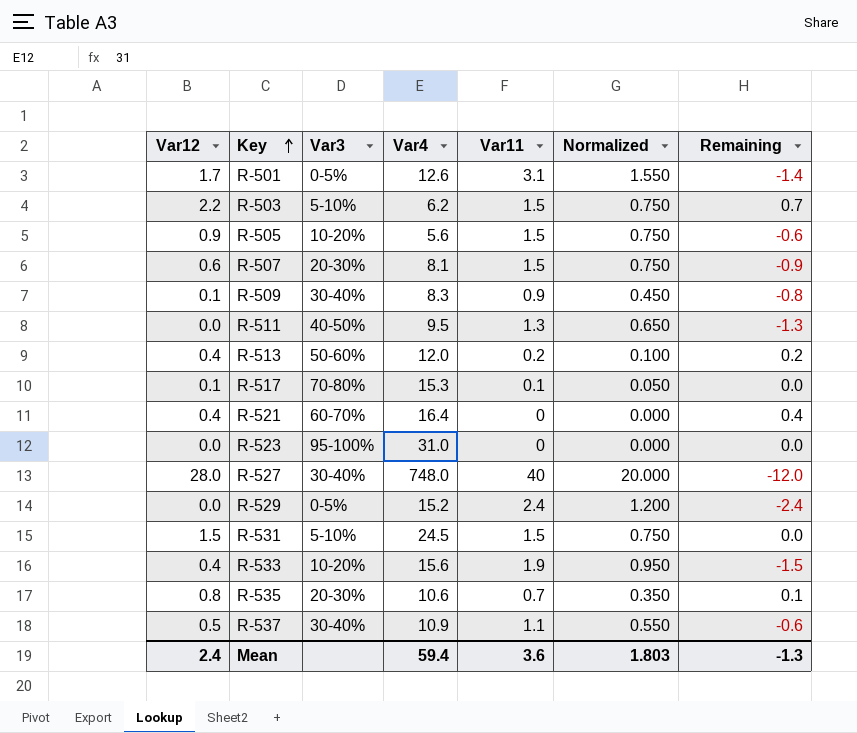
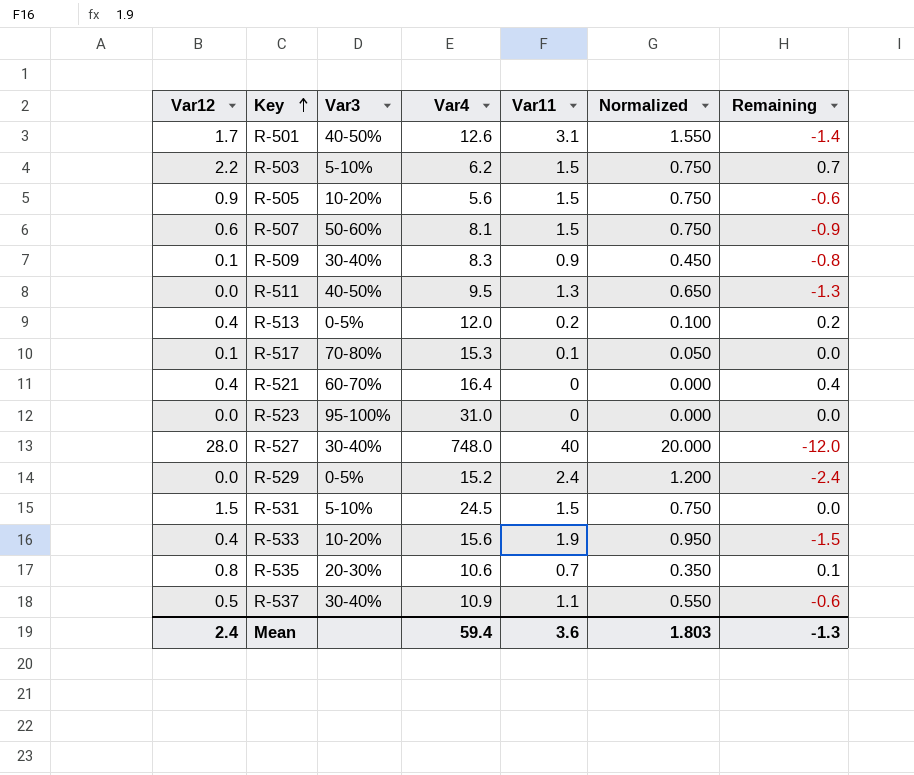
R-501 | Var3: 0-5% -> 40-50%
R-507 | Var3: 20-30% -> 50-60%
R-513 | Var3: 50-60% -> 0-5%

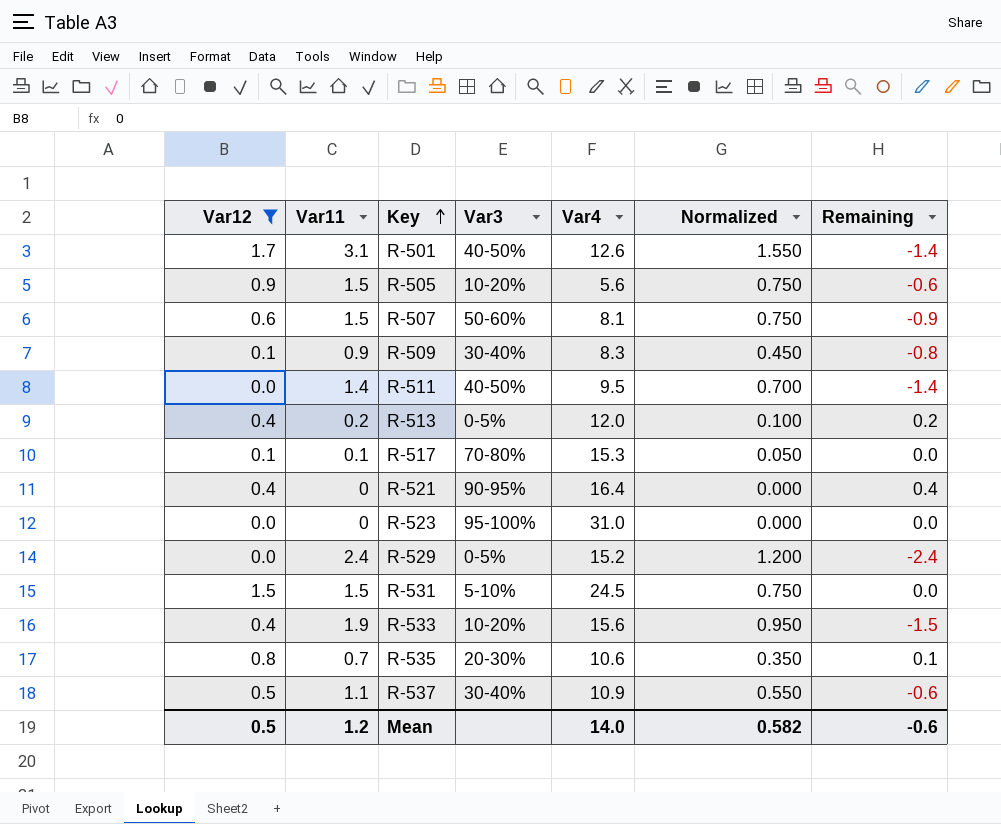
filter: none -> Var12 <= 1.7
column Var11 | position: 5 -> 2
R-511 | Var11: 1.3 -> 1.4
R-511 | Normalized: 0.650 -> 0.700
R-511 | Remaining: -1.3 -> -1.4
R-521 | Var3: 60-70% -> 90-95%
Mean | Var12: 2.4 -> 0.5
Mean | Var11: 3.6 -> 1.2
Mean | Var4: 59.4 -> 14.0
Mean | Normalized: 1.803 -> 0.582
Mean | Remaining: -1.3 -> -0.6

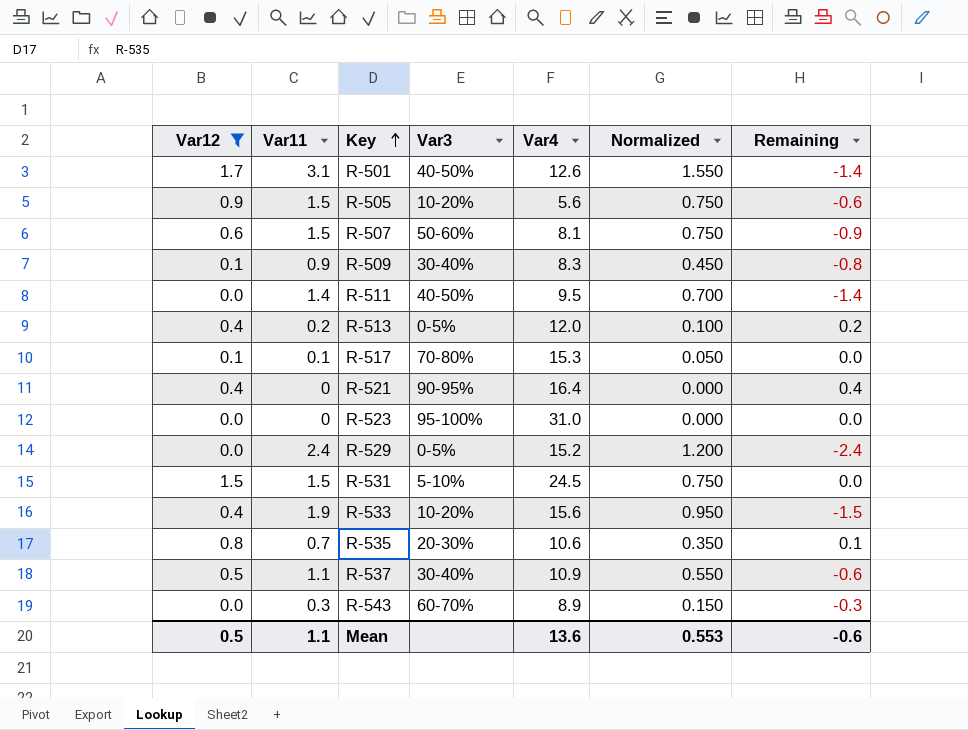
row R-543: none -> 0.0 | 0.3 | 60-70% | 8.9 | 0.150 | -0.3
Mean | Var11: 1.2 -> 1.1
Mean | Var4: 14.0 -> 13.6
Mean | Normalized: 0.582 -> 0.553

